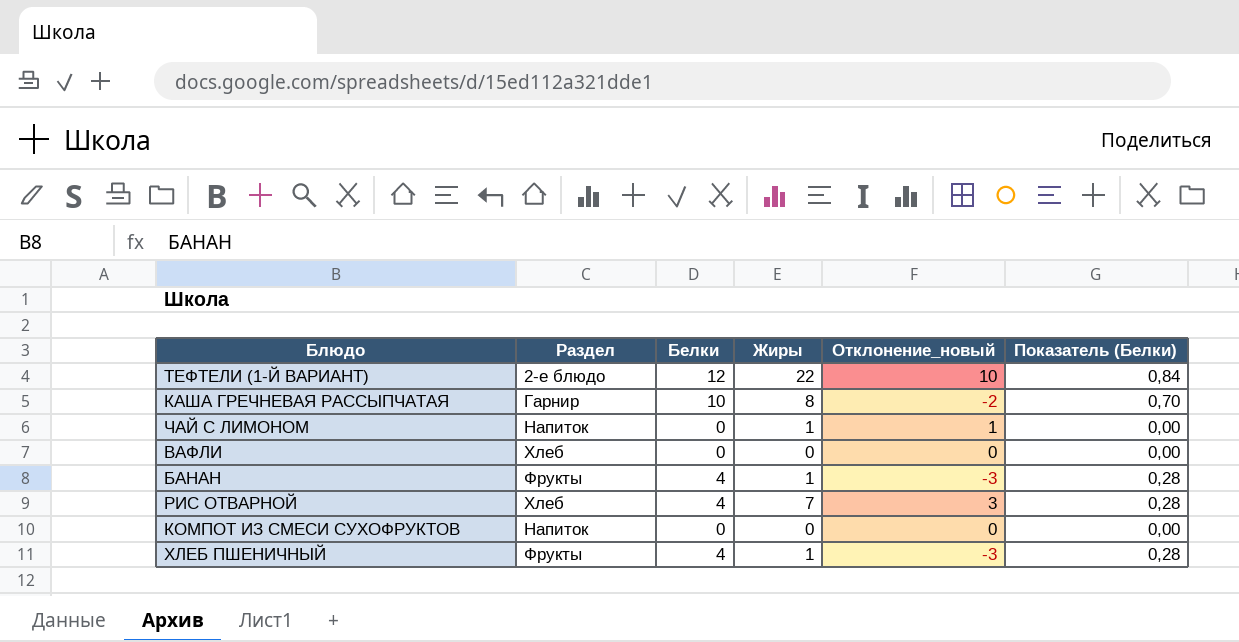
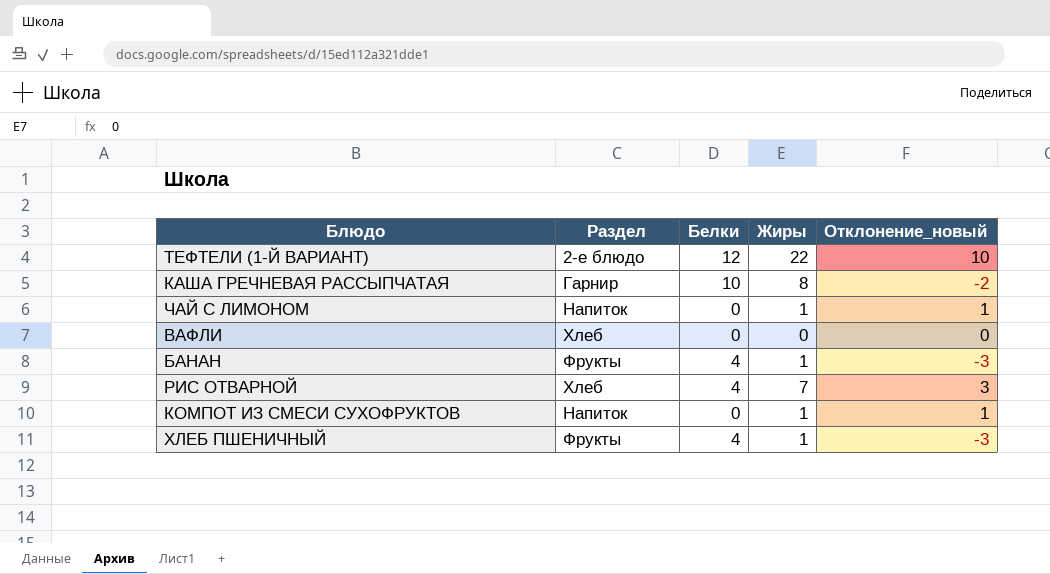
column Показатель (Белки) | formula: [Белки] * 0,07 -> none
КОМПОТ ИЗ СМЕСИ СУХОФРУКТОВ | Жиры: 0 -> 1
КОМПОТ ИЗ СМЕСИ СУХОФРУКТОВ | Отклонение_новый: 0 -> 1

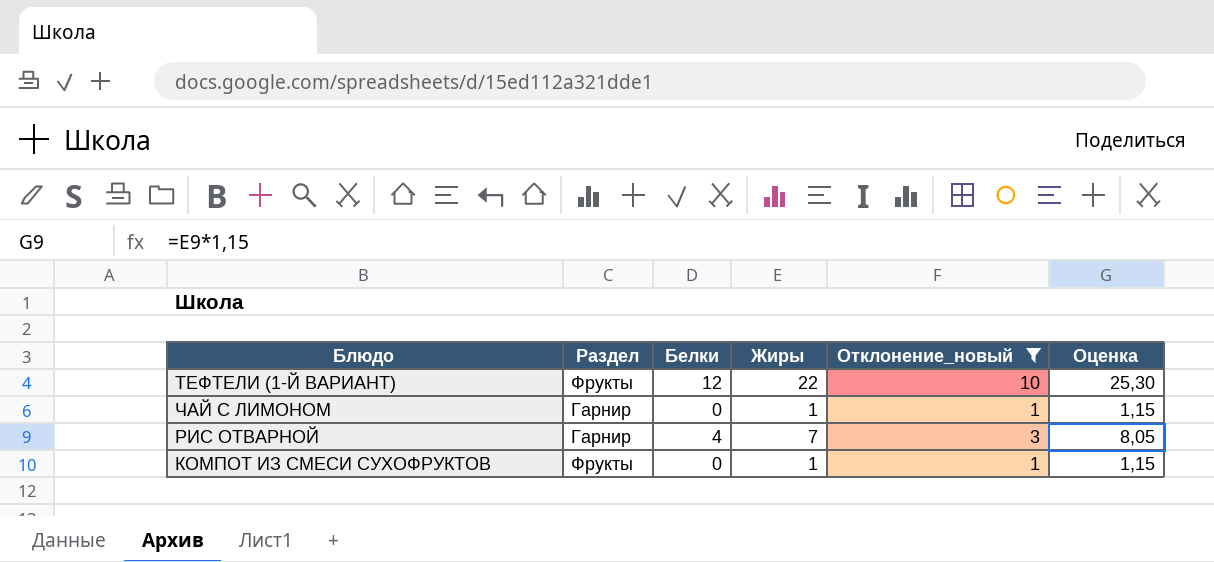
filter: none -> Отклонение_новый >= 1
column Оценка | formula: none -> [Жиры] * 1,15
ТЕФТЕЛИ (1-Й ВАРИАНТ) | Раздел: 2-е блюдо -> Фрукты
ЧАЙ С ЛИМОНОМ | Раздел: Напиток -> Гарнир
РИС ОТВАРНОЙ | Раздел: Хлеб -> Гарнир
КОМПОТ ИЗ СМЕСИ СУХОФРУКТОВ | Раздел: Напиток -> Фрукты

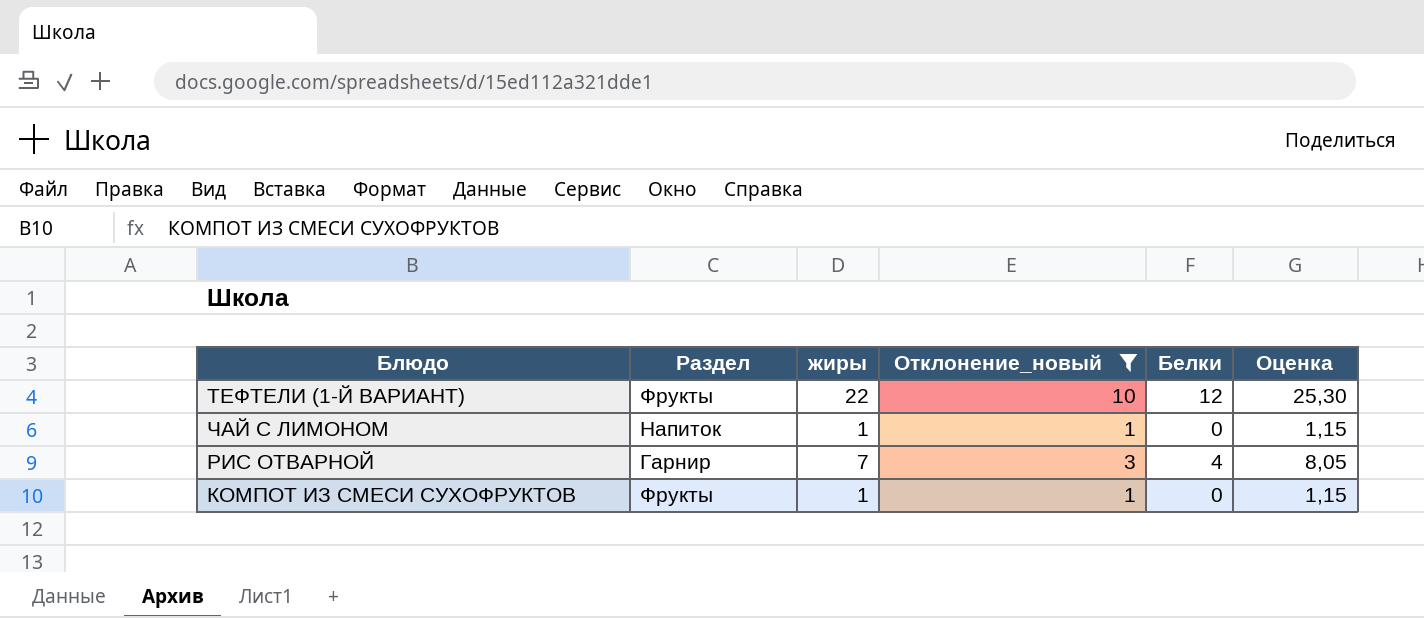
column name: Жиры -> жиры
column Белки | position: 3 -> 5
ЧАЙ С ЛИМОНОМ | Раздел: Гарнир -> Напиток

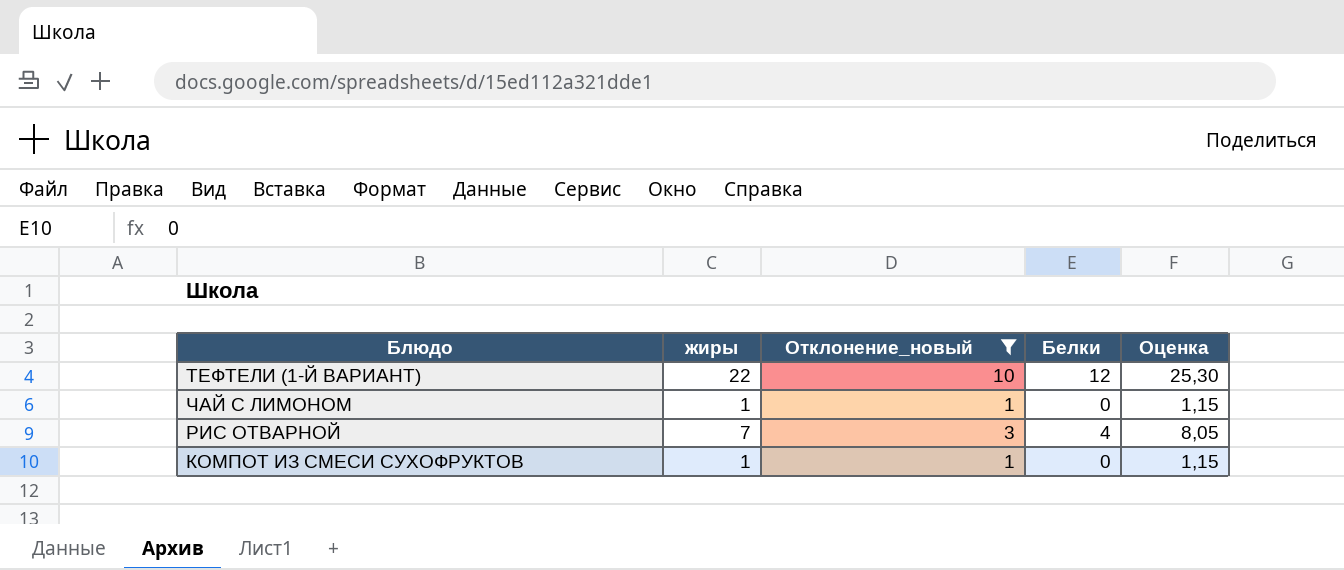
column Раздел | position: 2 -> none

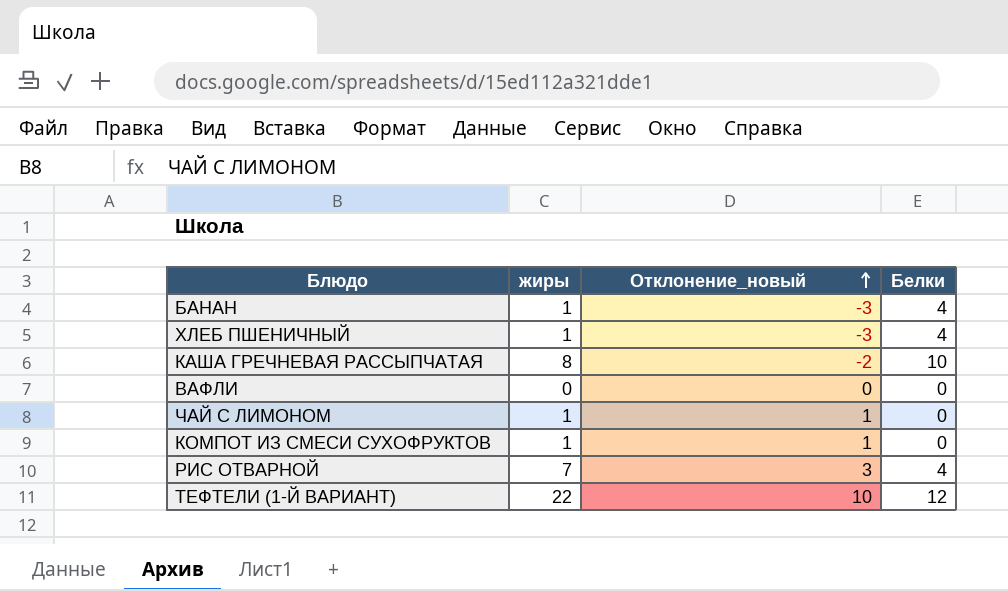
filter: Отклонение_новый >= 1 -> none
row order: none -> Отклонение_новый ascending
column Оценка | formula: [жиры] * 1,15 -> none

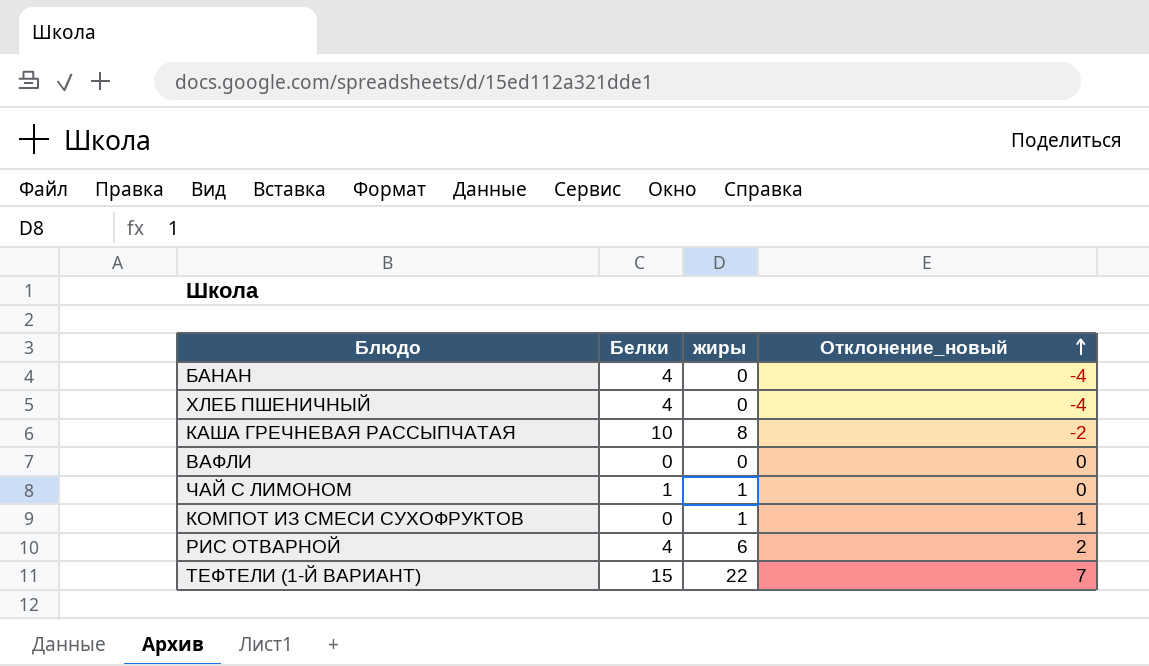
column Белки | position: 4 -> 2
БАНАН | жиры: 1 -> 0
БАНАН | Отклонение_новый: -3 -> -4
ХЛЕБ ПШЕНИЧНЫЙ | жиры: 1 -> 0
ХЛЕБ ПШЕНИЧНЫЙ | Отклонение_новый: -3 -> -4
ЧАЙ С ЛИМОНОМ | Белки: 0 -> 1
ЧАЙ С ЛИМОНОМ | Отклонение_новый: 1 -> 0
РИС ОТВАРНОЙ | жиры: 7 -> 6
РИС ОТВАРНОЙ | Отклонение_новый: 3 -> 2
ТЕФТЕЛИ (1-Й ВАРИАНТ) | Белки: 12 -> 15
ТЕФТЕЛИ (1-Й ВАРИАНТ) | Отклонение_новый: 10 -> 7

